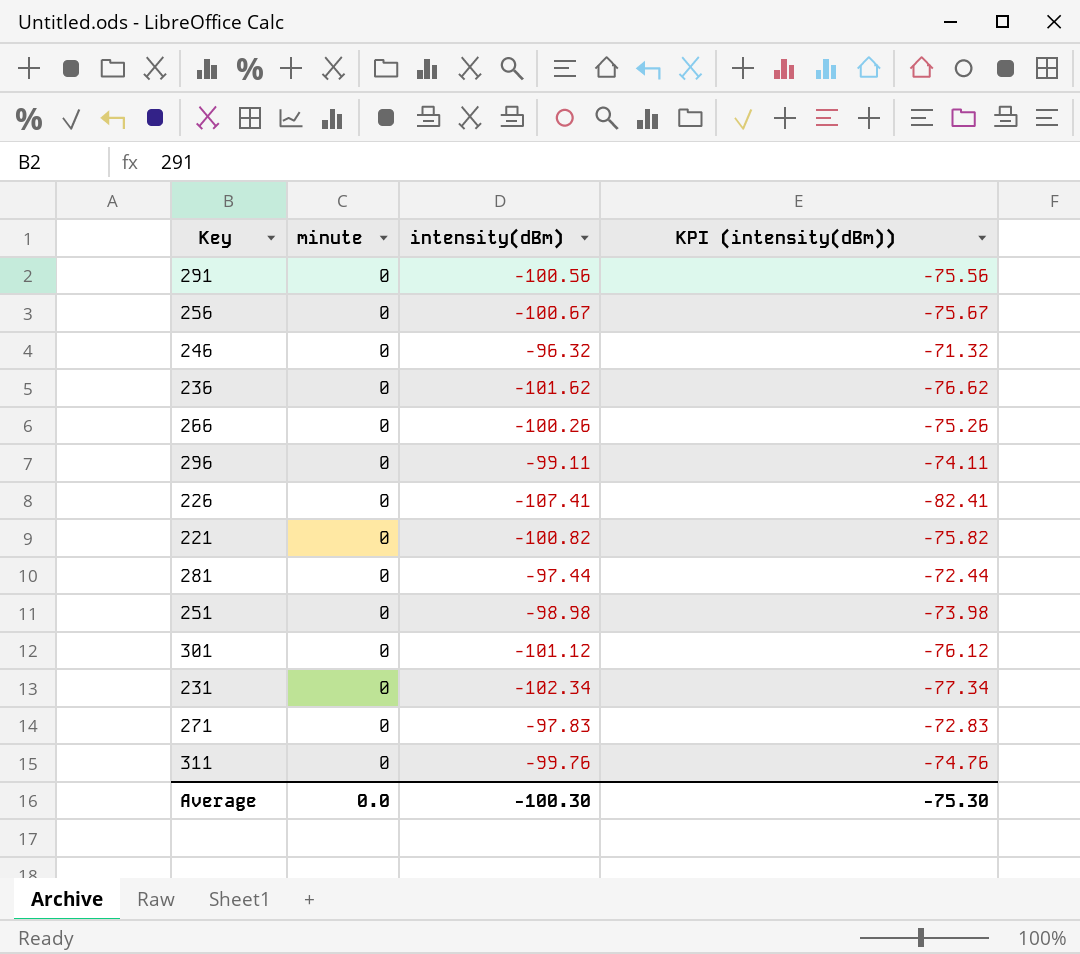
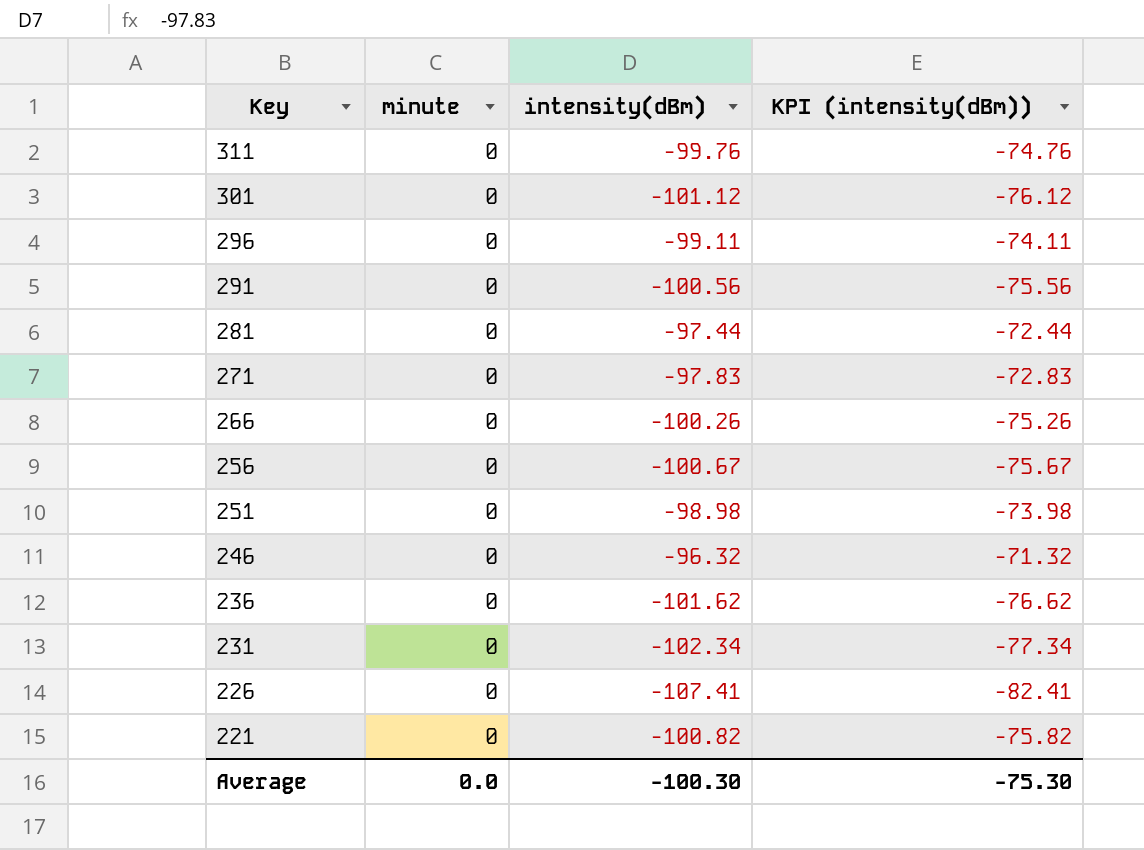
row order: none -> Key descending

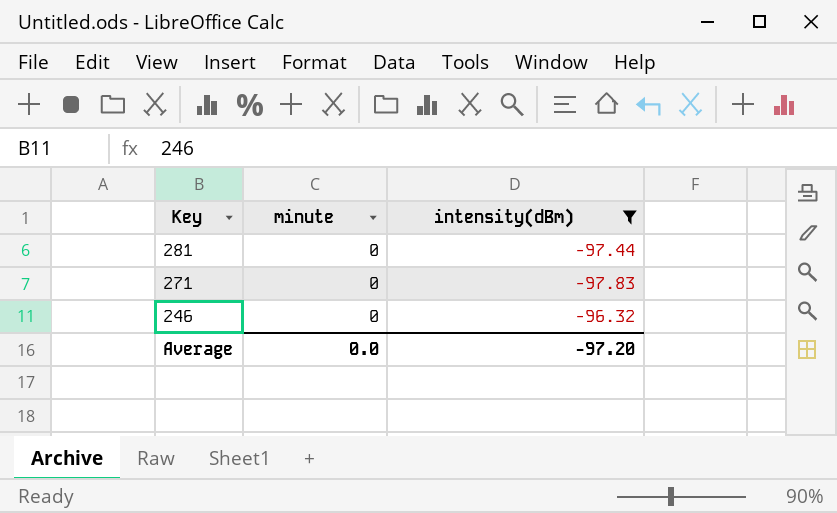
filter: none -> intensity(dBm) >= -97.83
column KPI (intensity(dBm)) | formula: [intensity(dBm)] + 25 -> none
Average | intensity(dBm): -100.30 -> -97.20

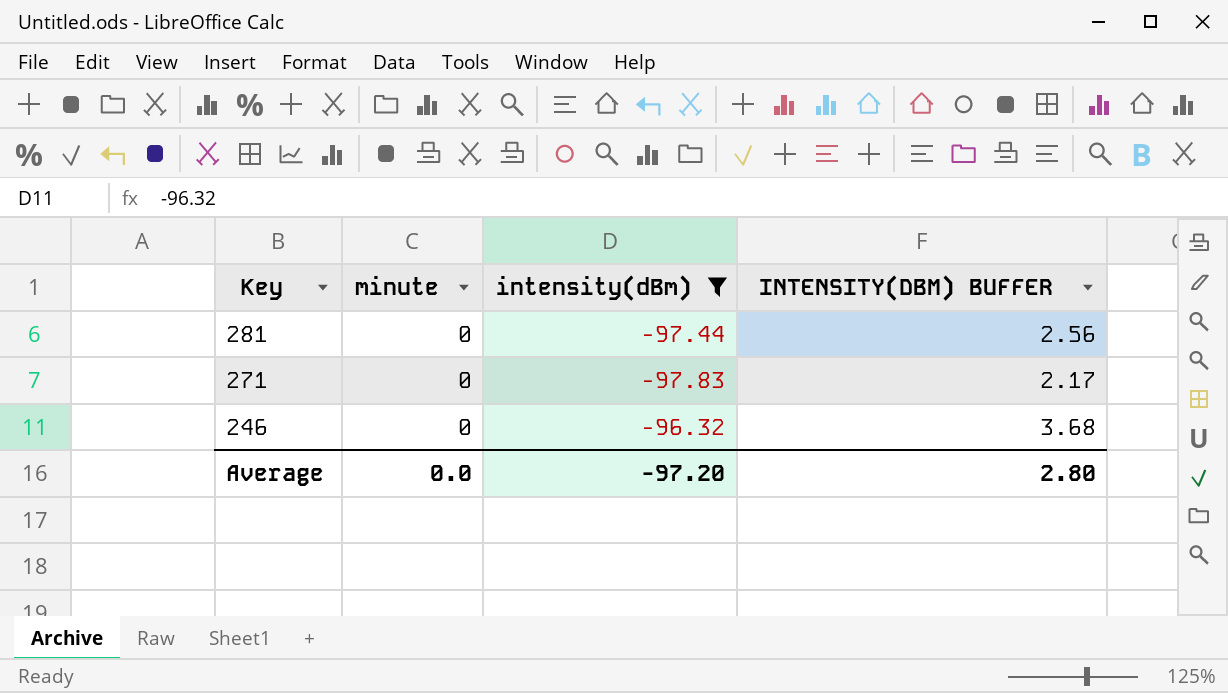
column INTENSITY(DBM) BUFFER | formula: none -> [intensity(dBm)] + 100

